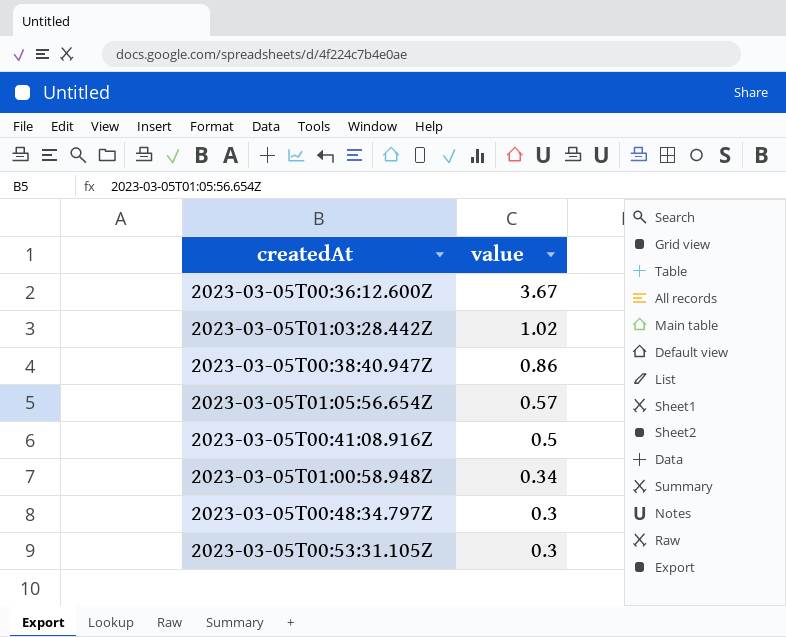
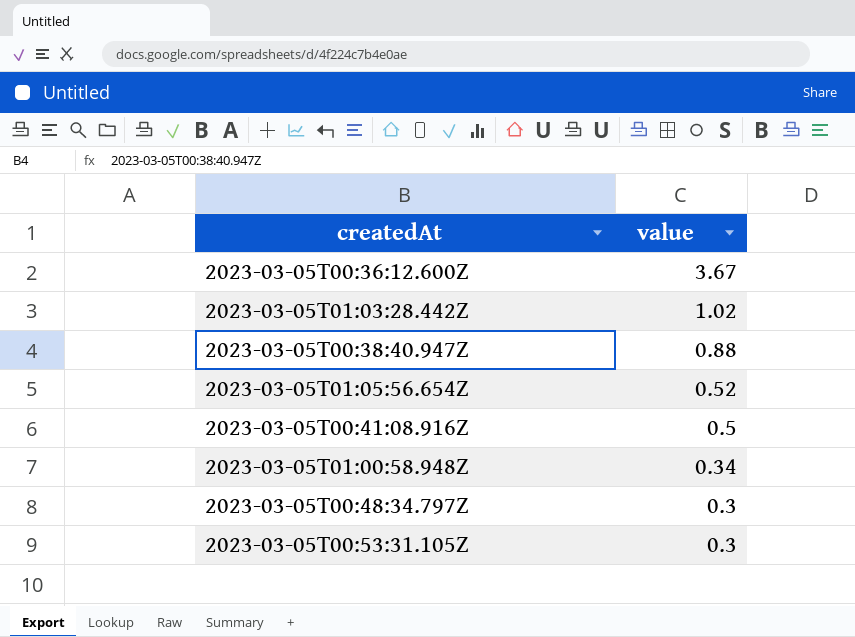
2023-03-05T00:38:40.947Z | value: 0.86 -> 0.88
2023-03-05T01:05:56.654Z | value: 0.57 -> 0.52

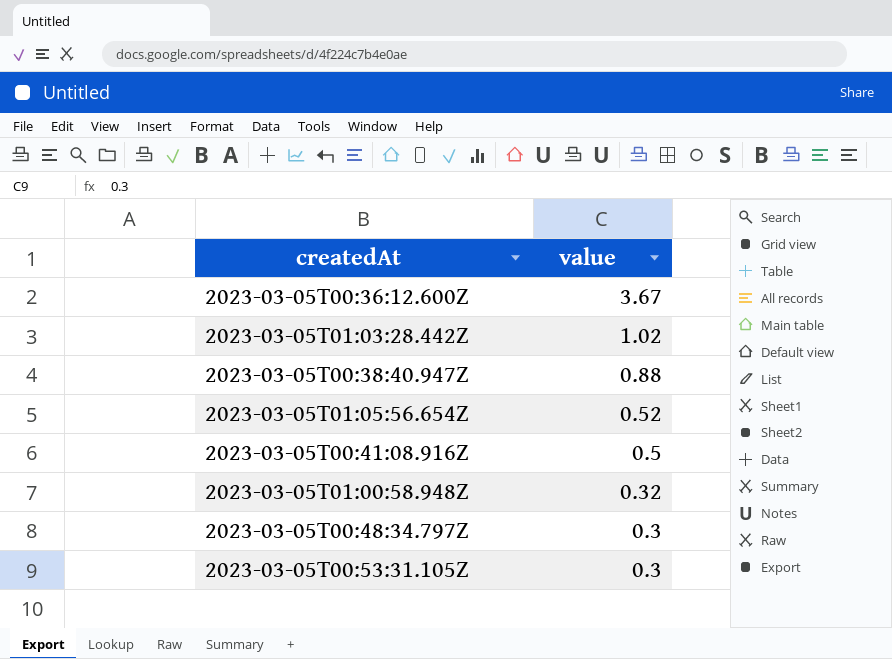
2023-03-05T01:00:58.948Z | value: 0.34 -> 0.32

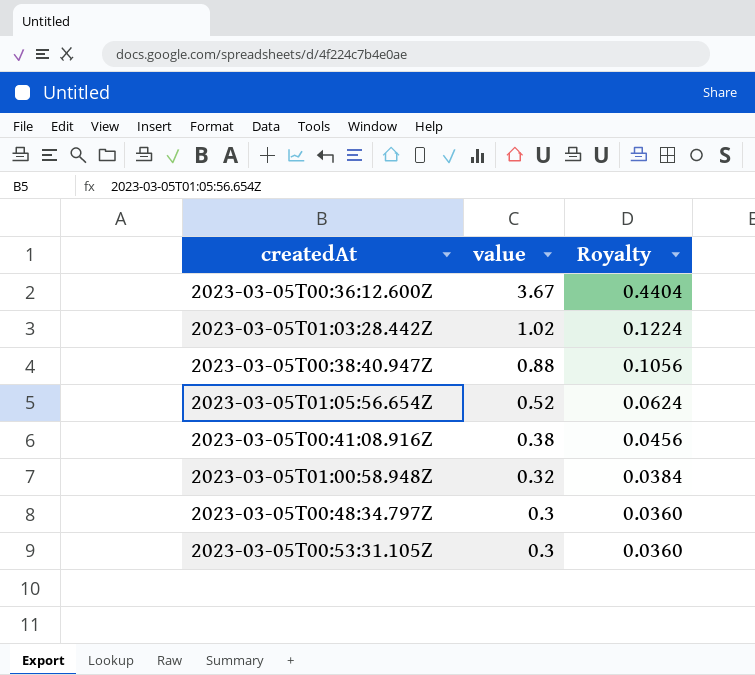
column Royalty | formula: none -> [value] * 0.12
2023-03-05T00:41:08.916Z | value: 0.5 -> 0.38

